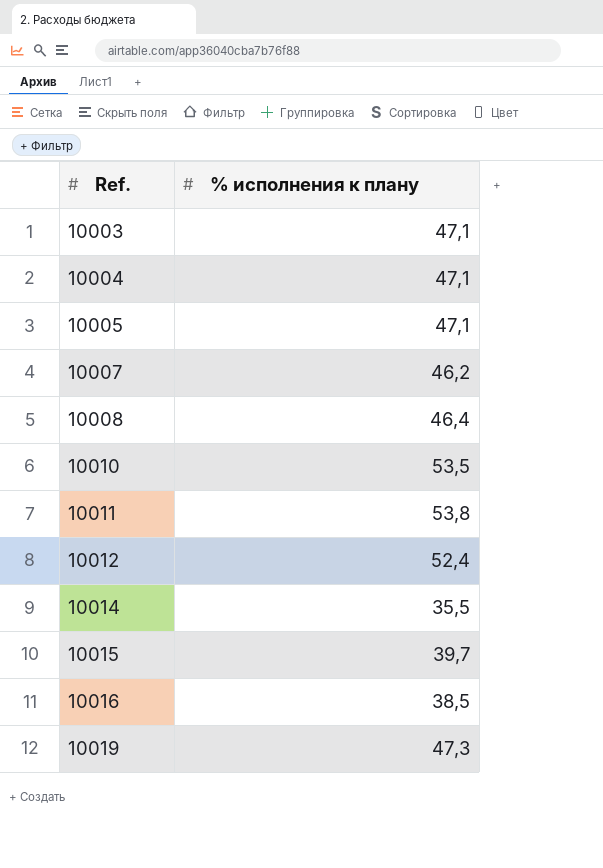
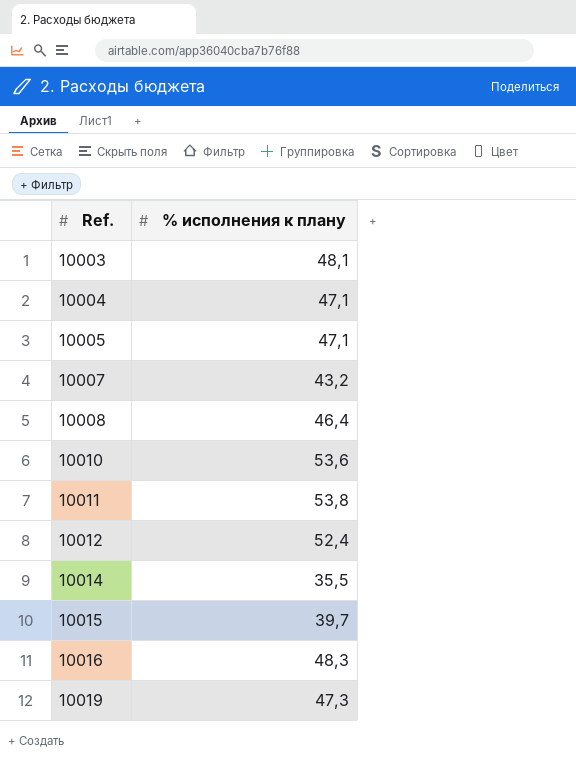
10003 | % исполнения к плану: 47,1 -> 48,1
10007 | % исполнения к плану: 46,2 -> 43,2
10010 | % исполнения к плану: 53,5 -> 53,6
10016 | % исполнения к плану: 38,5 -> 48,3

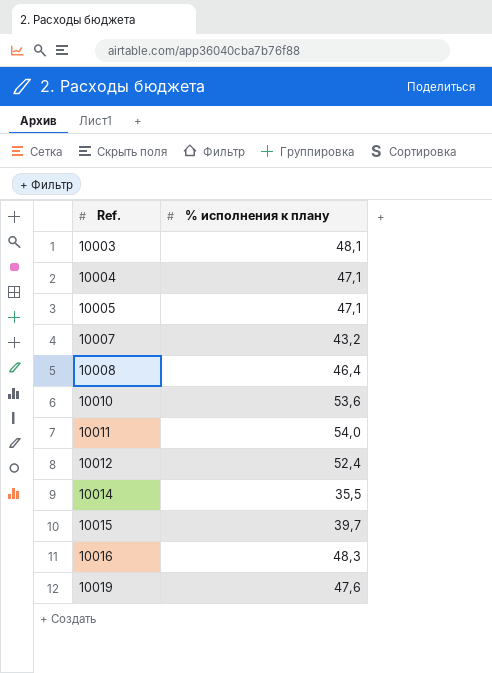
10011 | % исполнения к плану: 53,8 -> 54,0
10019 | % исполнения к плану: 47,3 -> 47,6

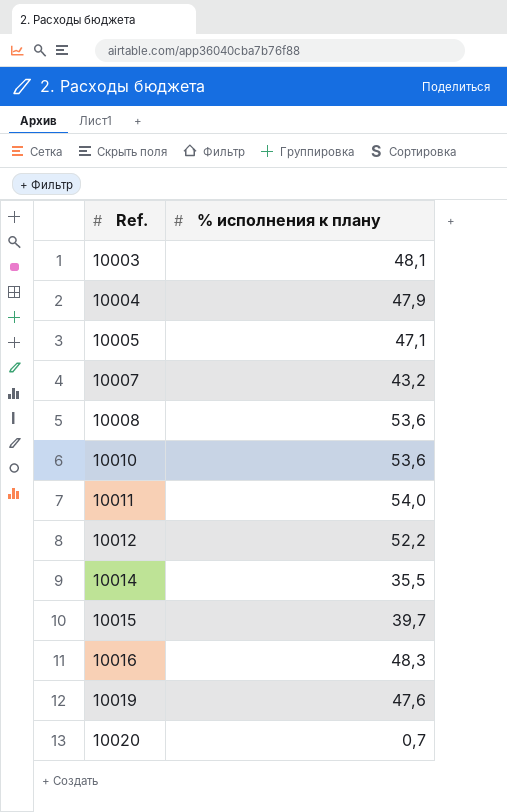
10004 | % исполнения к плану: 47,1 -> 47,9
10008 | % исполнения к плану: 46,4 -> 53,6
10012 | % исполнения к плану: 52,4 -> 52,2
row 10020: none -> 0,7

